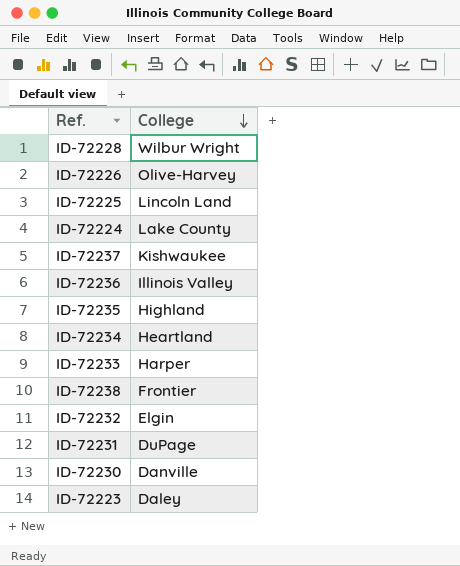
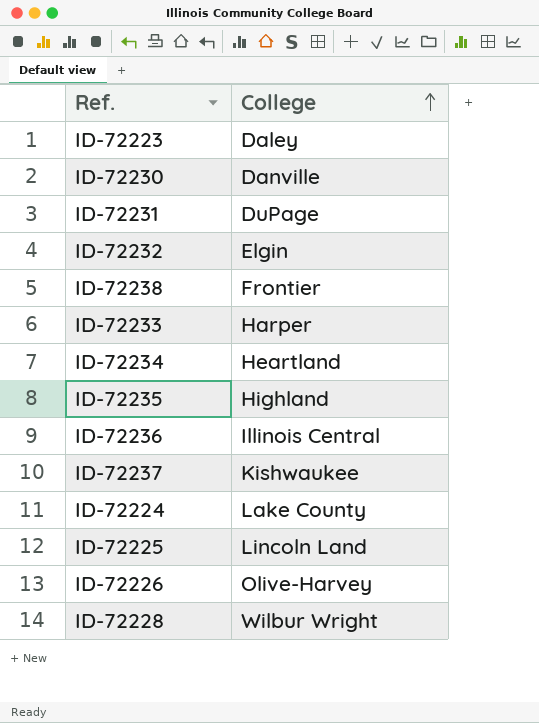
row order: College descending -> College ascending
ID-72236 | College: Illinois Valley -> Illinois Central

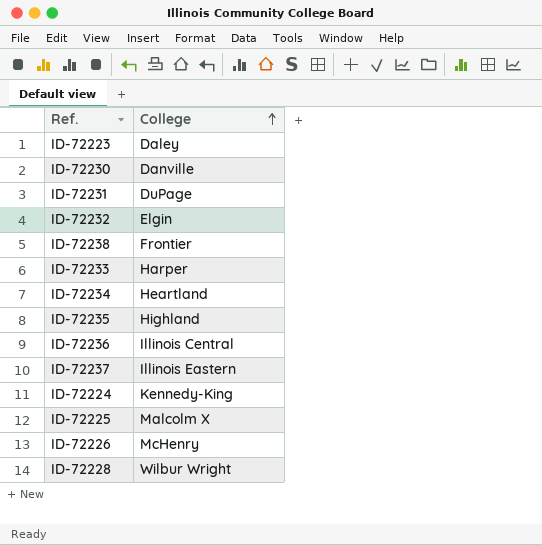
ID-72237 | College: Kishwaukee -> Illinois Eastern
ID-72224 | College: Lake County -> Kennedy-King
ID-72225 | College: Lincoln Land -> Malcolm X
ID-72226 | College: Olive-Harvey -> McHenry

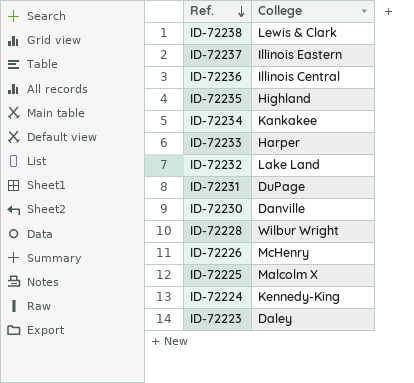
row order: College ascending -> Ref. descending
ID-72238 | College: Frontier -> Lewis & Clark
ID-72234 | College: Heartland -> Kankakee
ID-72232 | College: Elgin -> Lake Land

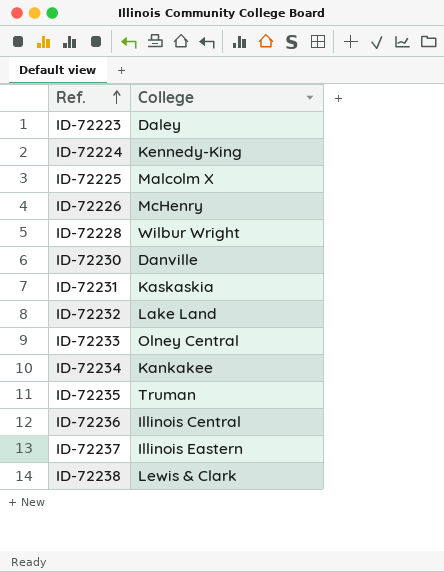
row order: Ref. descending -> Ref. ascending
ID-72231 | College: DuPage -> Kaskaskia
ID-72233 | College: Harper -> Olney Central
ID-72235 | College: Highland -> Truman

